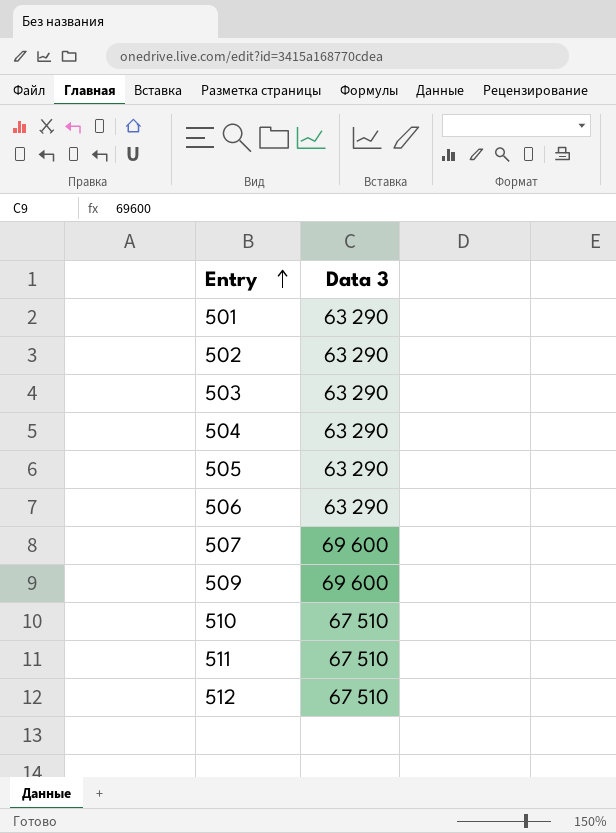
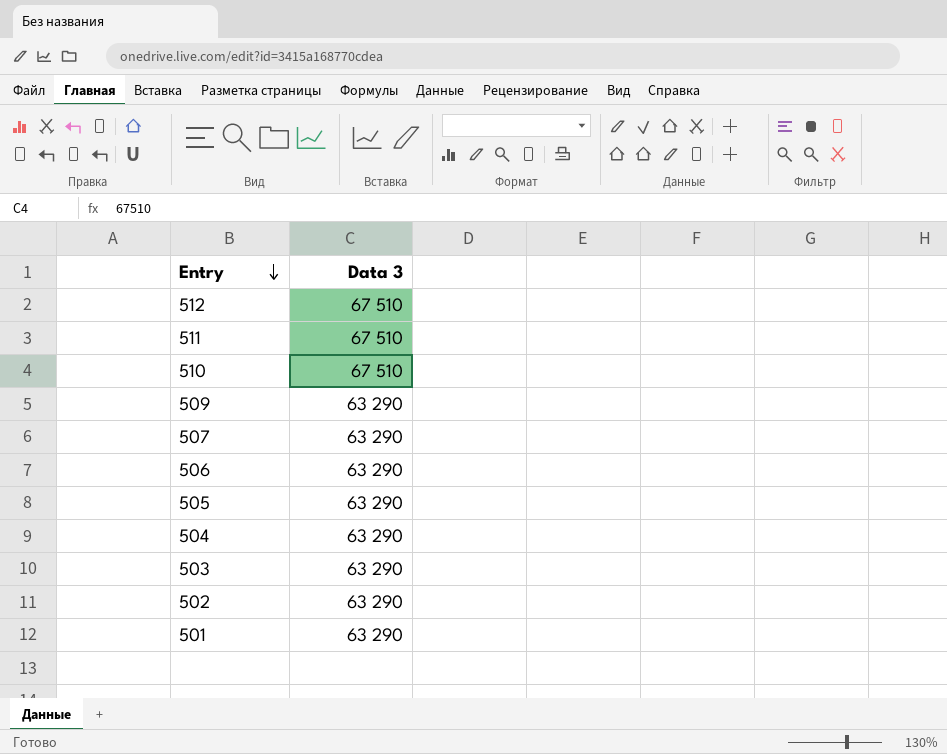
row order: Entry ascending -> Entry descending
509 | Data 3: 69 600 -> 63 290
507 | Data 3: 69 600 -> 63 290

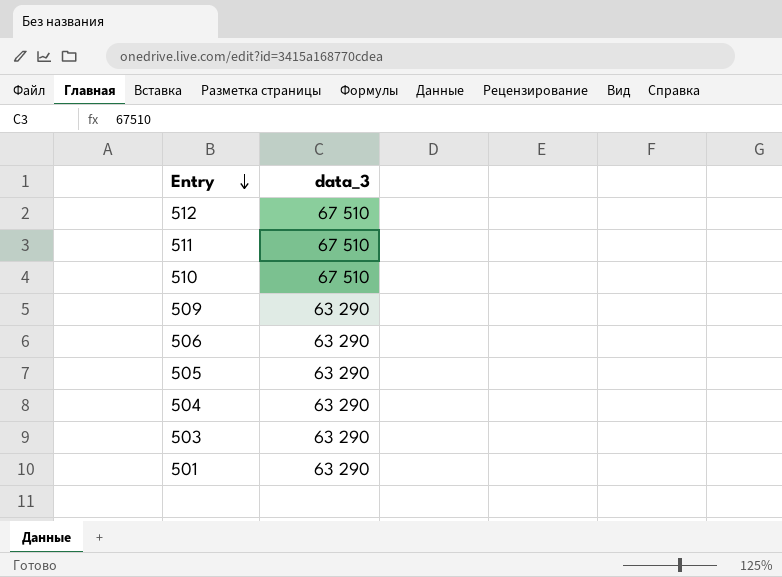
column name: Data 3 -> data_3
row 507: 63 290 -> none
row 502: 63 290 -> none

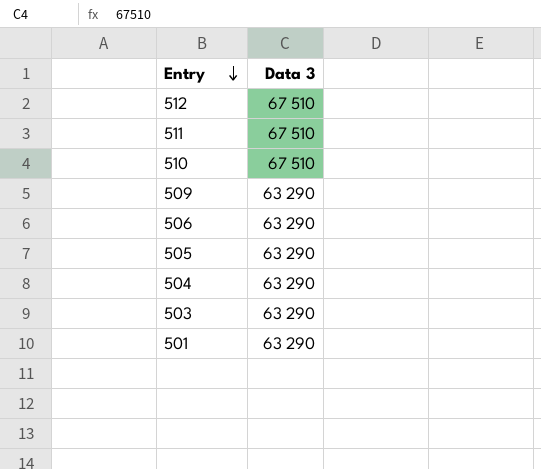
column name: data_3 -> Data 3

